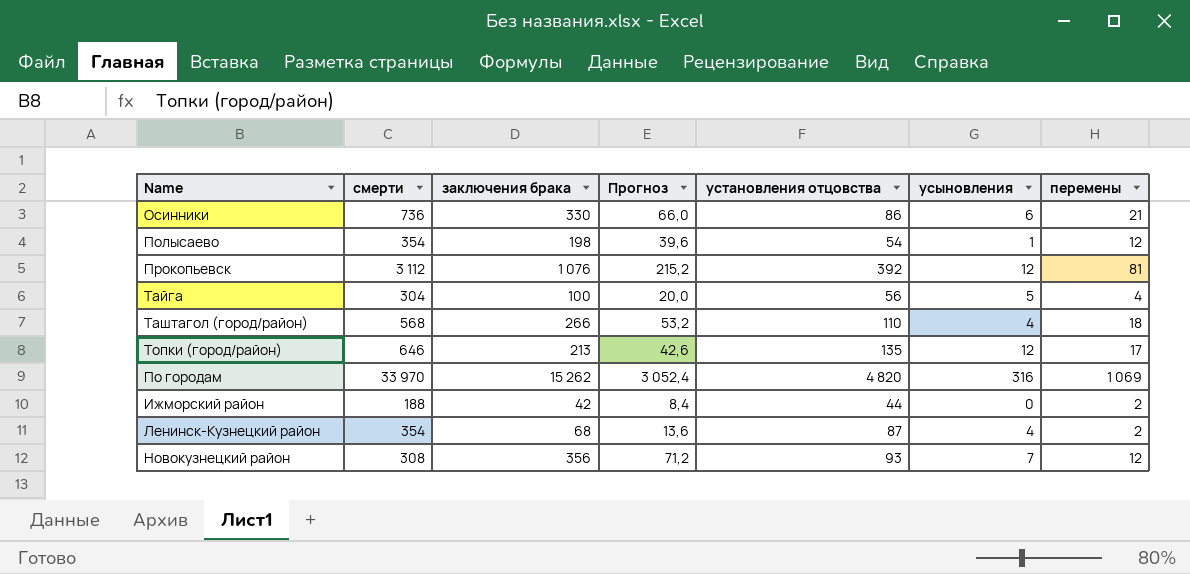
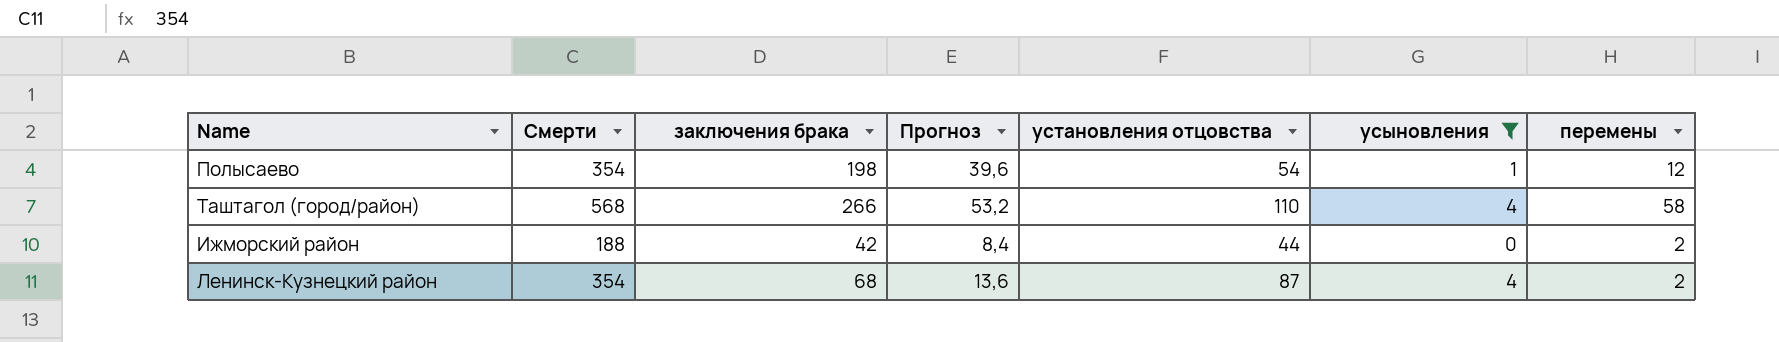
filter: none -> усыновления <= 4
column name: смерти -> Смерти
Таштагол (город/район) | перемены: 18 -> 58

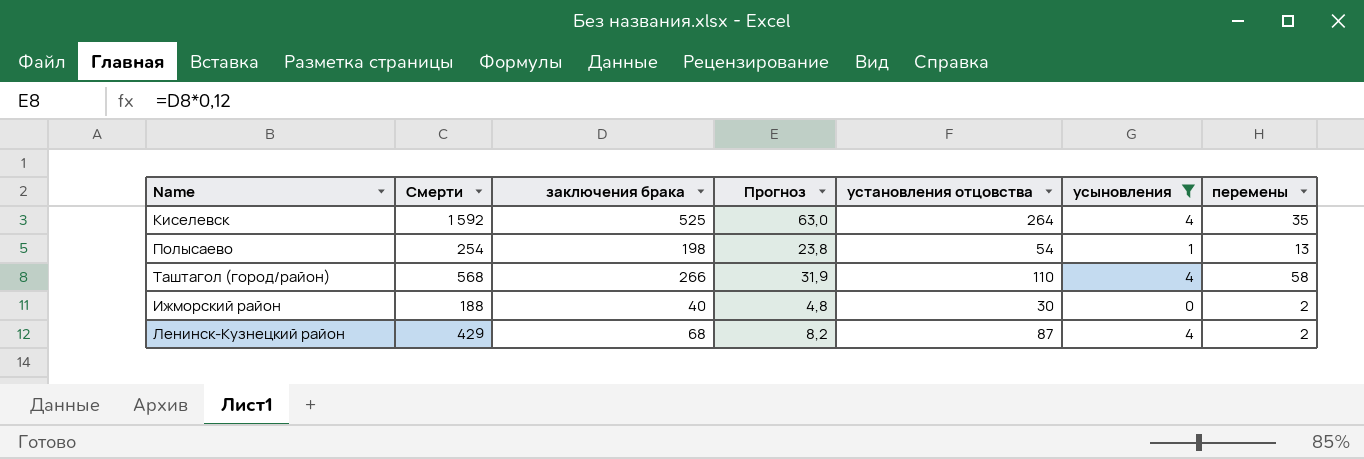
column Прогноз | formula: [заключения брака] * 0,2 -> [заключения брака] * 0,12
row Киселевск: none -> 1 592 | 525 | 63,0 | 264 | 4 | 35
Полысаево | Смерти: 354 -> 254
Полысаево | перемены: 12 -> 13
Ижморский район | заключения брака: 42 -> 40
Ижморский район | установления отцовства: 44 -> 30
Ленинск-Кузнецкий район | Смерти: 354 -> 429

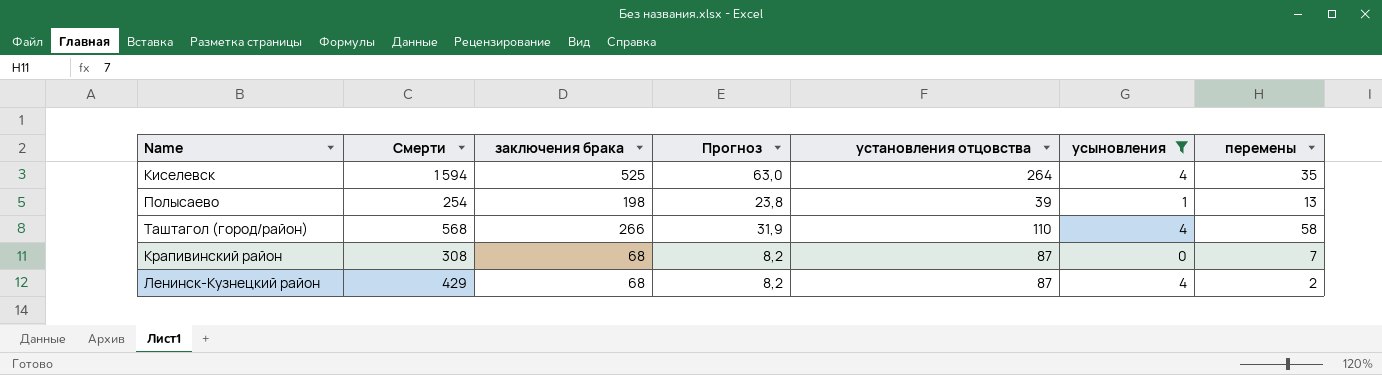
row Ижморский район: 188 | 40 | 4,8 | 30 | 0 | 2 -> none
Киселевск | Смерти: 1 592 -> 1 594
Полысаево | установления отцовства: 54 -> 39
row Крапивинский район: none -> 308 | 68 | 8,2 | 87 | 0 | 7

